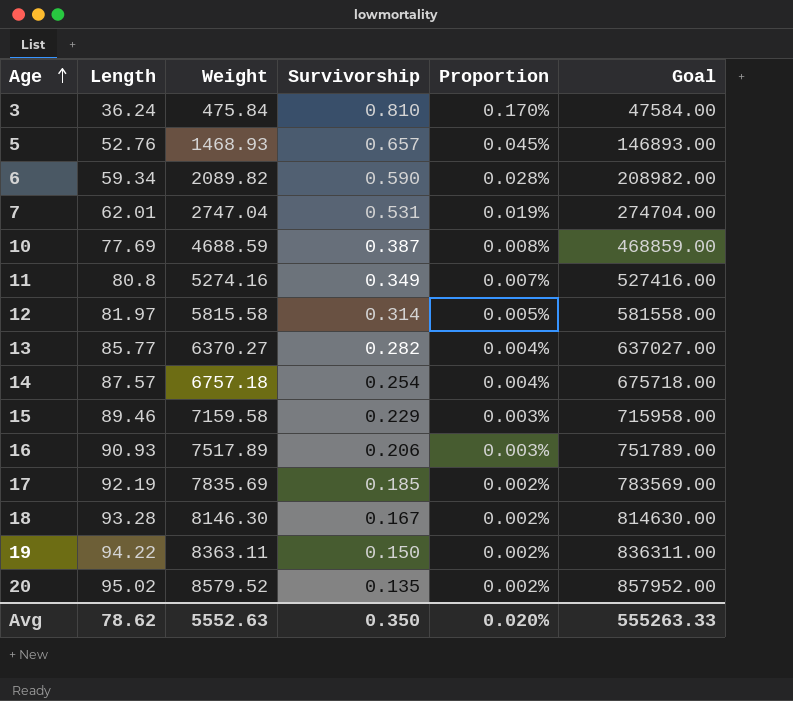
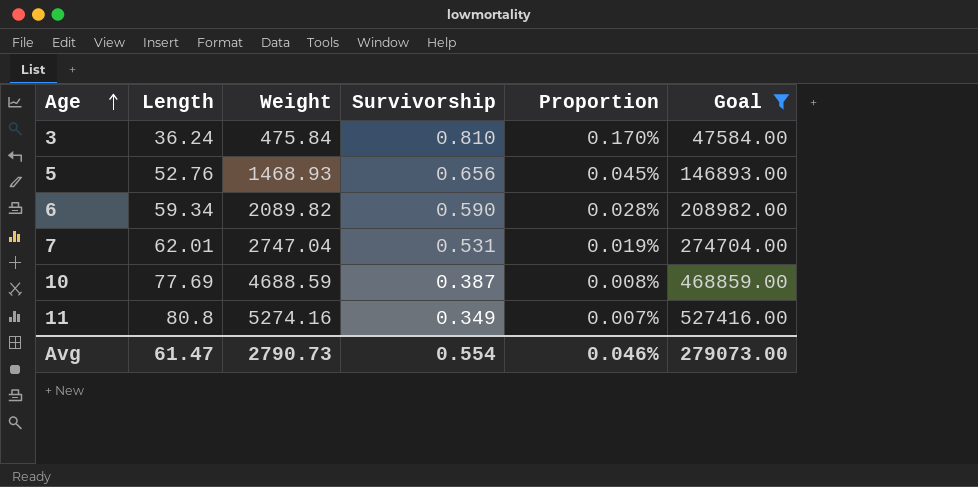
filter: none -> Goal <= 527416.00
5 | Survivorship: 0.657 -> 0.656
Avg | Length: 78.62 -> 61.47
Avg | Weight: 5552.63 -> 2790.73
Avg | Survivorship: 0.350 -> 0.554
Avg | Proportion: 0.020% -> 0.046%
Avg | Goal: 555263.33 -> 279073.00

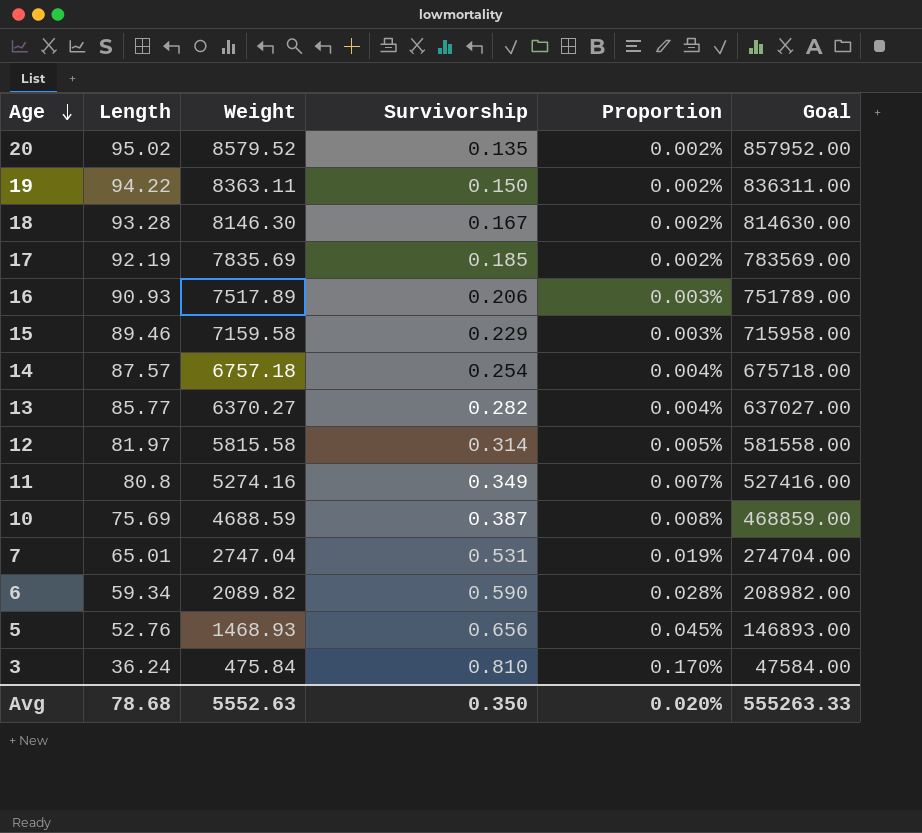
filter: Goal <= 527416.00 -> none
row order: Age ascending -> Age descending
10 | Length: 77.69 -> 75.69
7 | Length: 62.01 -> 65.01
Avg | Length: 61.47 -> 78.68
Avg | Weight: 2790.73 -> 5552.63
Avg | Survivorship: 0.554 -> 0.350
Avg | Proportion: 0.046% -> 0.020%
Avg | Goal: 279073.00 -> 555263.33

